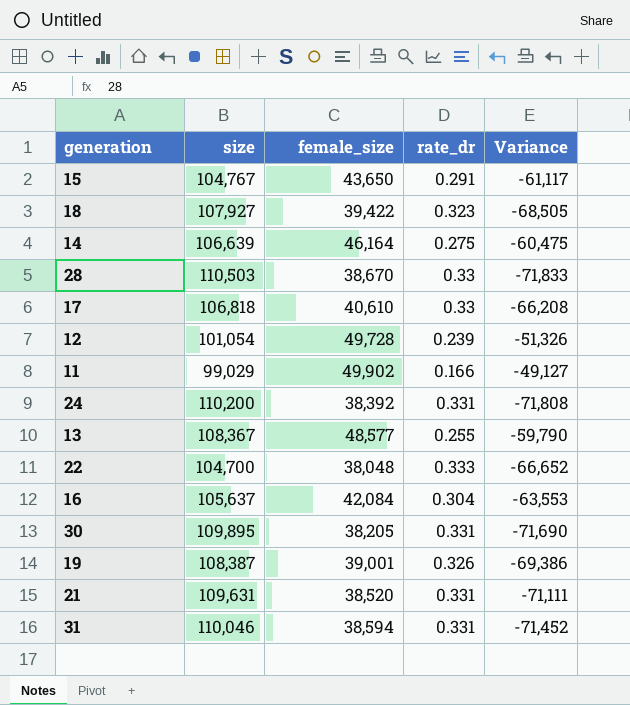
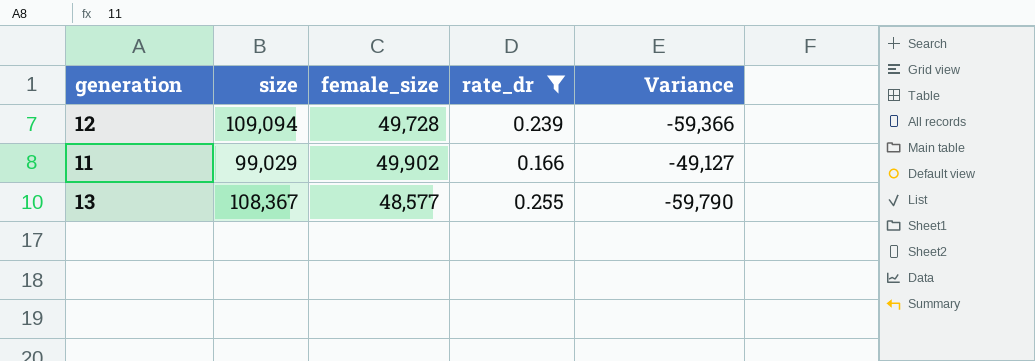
filter: none -> rate_dr <= 0.255
12 | size: 101,054 -> 109,094
12 | Variance: -51,326 -> -59,366

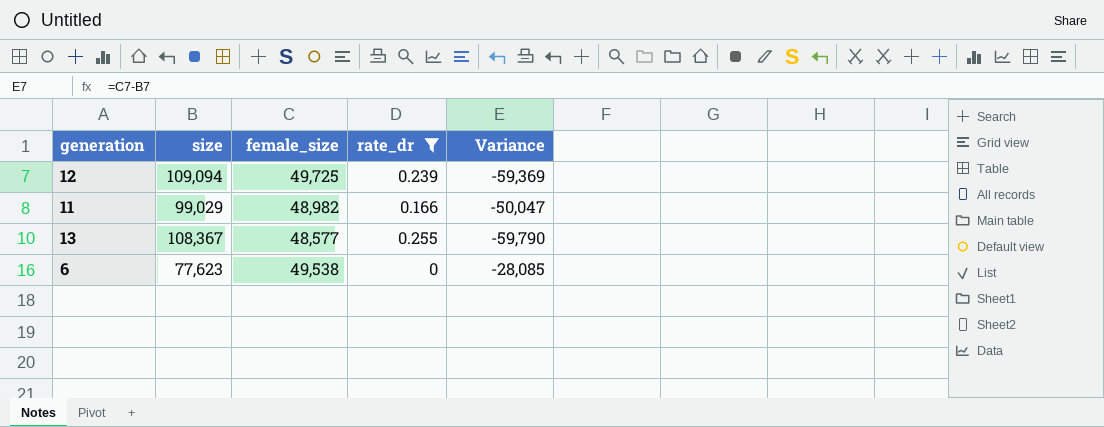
12 | female_size: 49,728 -> 49,725
12 | Variance: -59,366 -> -59,369
11 | female_size: 49,902 -> 48,982
11 | Variance: -49,127 -> -50,047
row 6: none -> 77,623 | 49,538 | 0 | -28,085

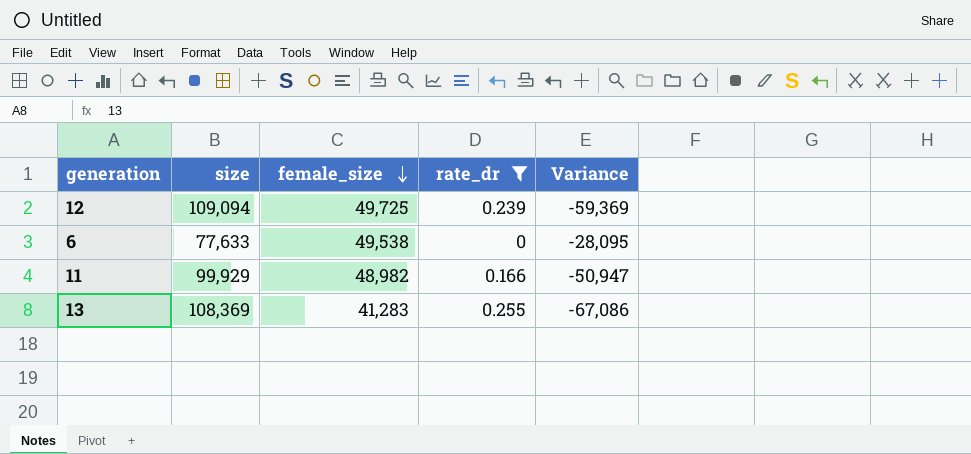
row order: none -> female_size descending
6 | size: 77,623 -> 77,633
6 | Variance: -28,085 -> -28,095
11 | size: 99,029 -> 99,929
11 | Variance: -50,047 -> -50,947
13 | size: 108,367 -> 108,369
13 | female_size: 48,577 -> 41,283
13 | Variance: -59,790 -> -67,086

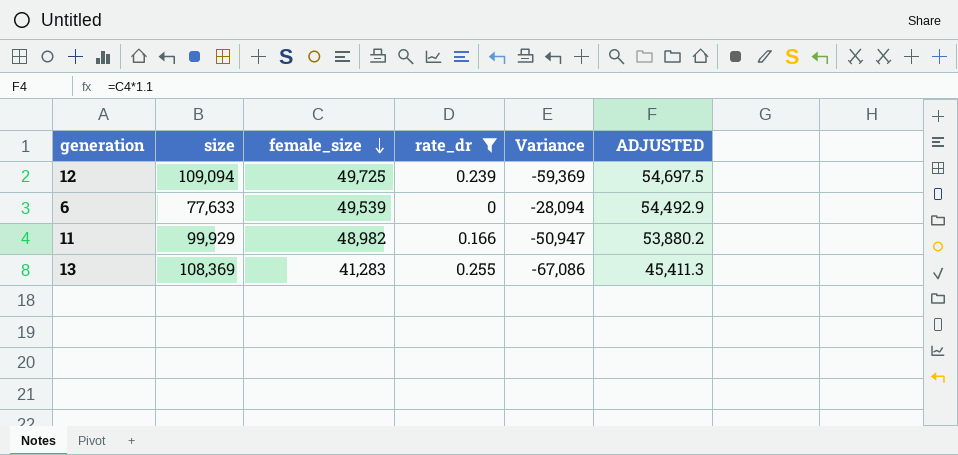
column ADJUSTED | formula: none -> [female_size] * 1.1
6 | female_size: 49,538 -> 49,539
6 | Variance: -28,095 -> -28,094

